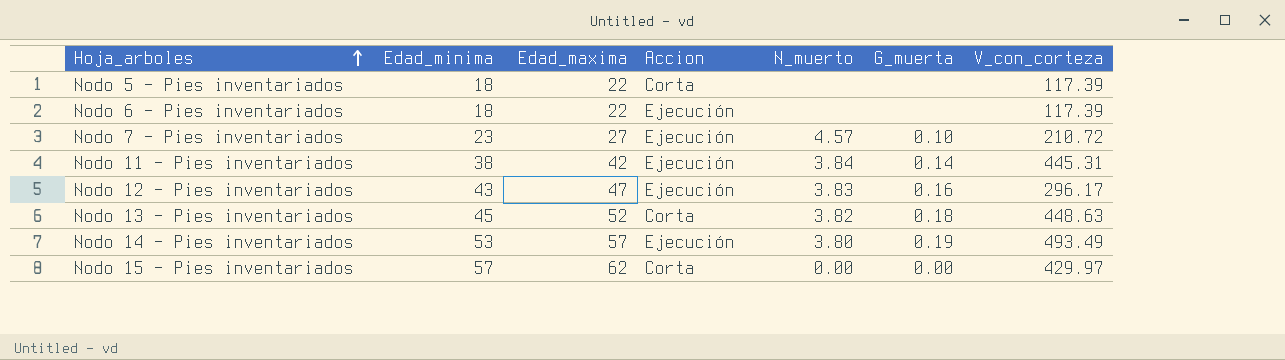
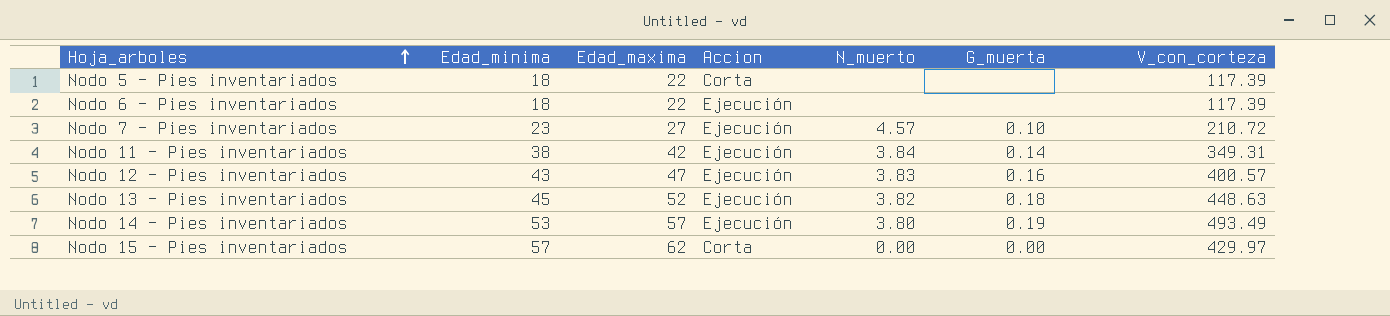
Nodo 11 - Pies inventariados | V_con_corteza: 445.31 -> 349.31
Nodo 12 - Pies inventariados | V_con_corteza: 296.17 -> 400.57
Nodo 13 - Pies inventariados | Accion: Corta -> Ejecución

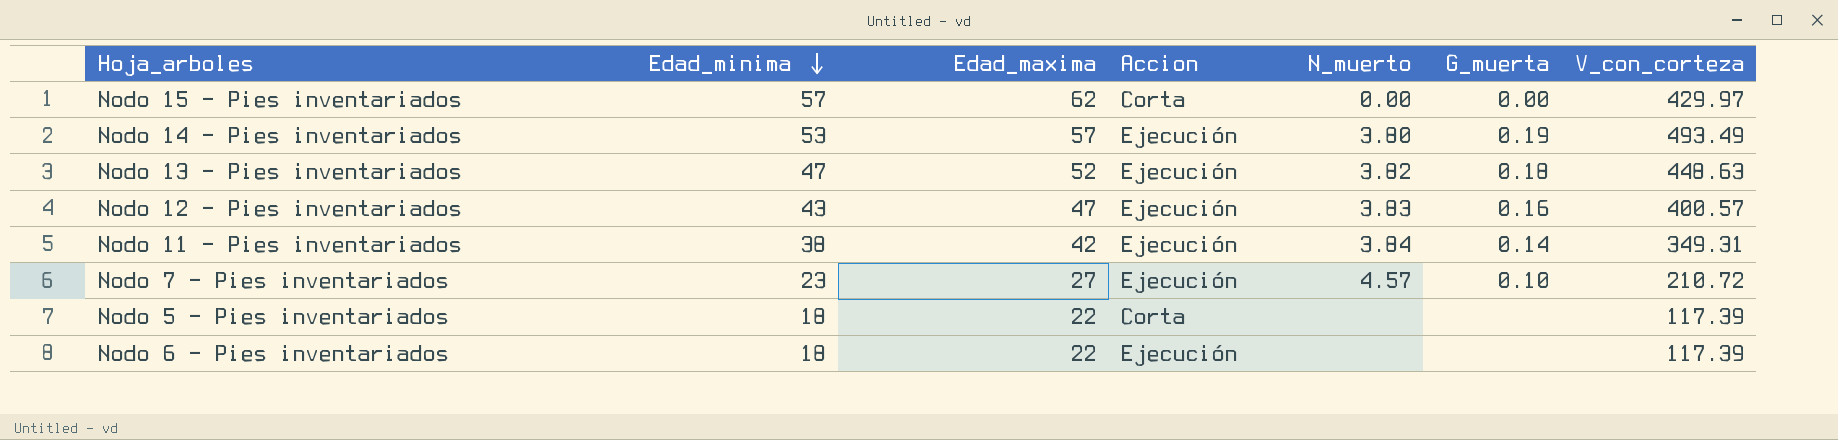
row order: Hoja_arboles ascending -> Edad_minima descending
Nodo 13 - Pies inventariados | Edad_minima: 45 -> 47

